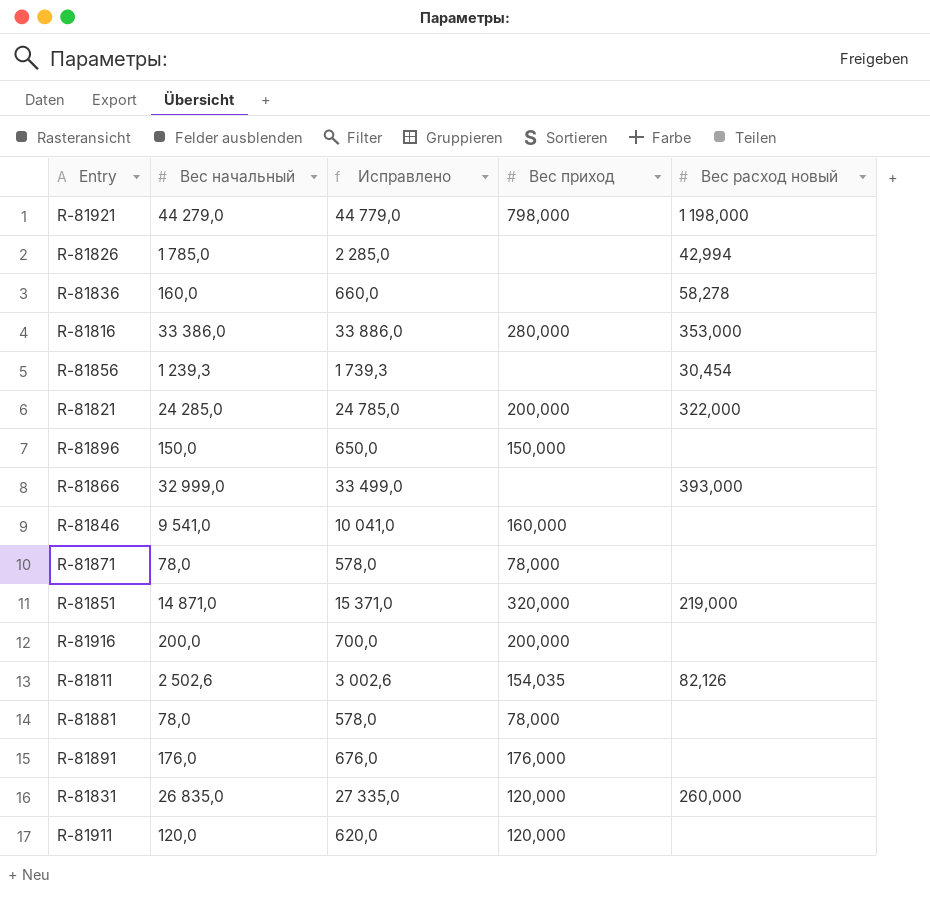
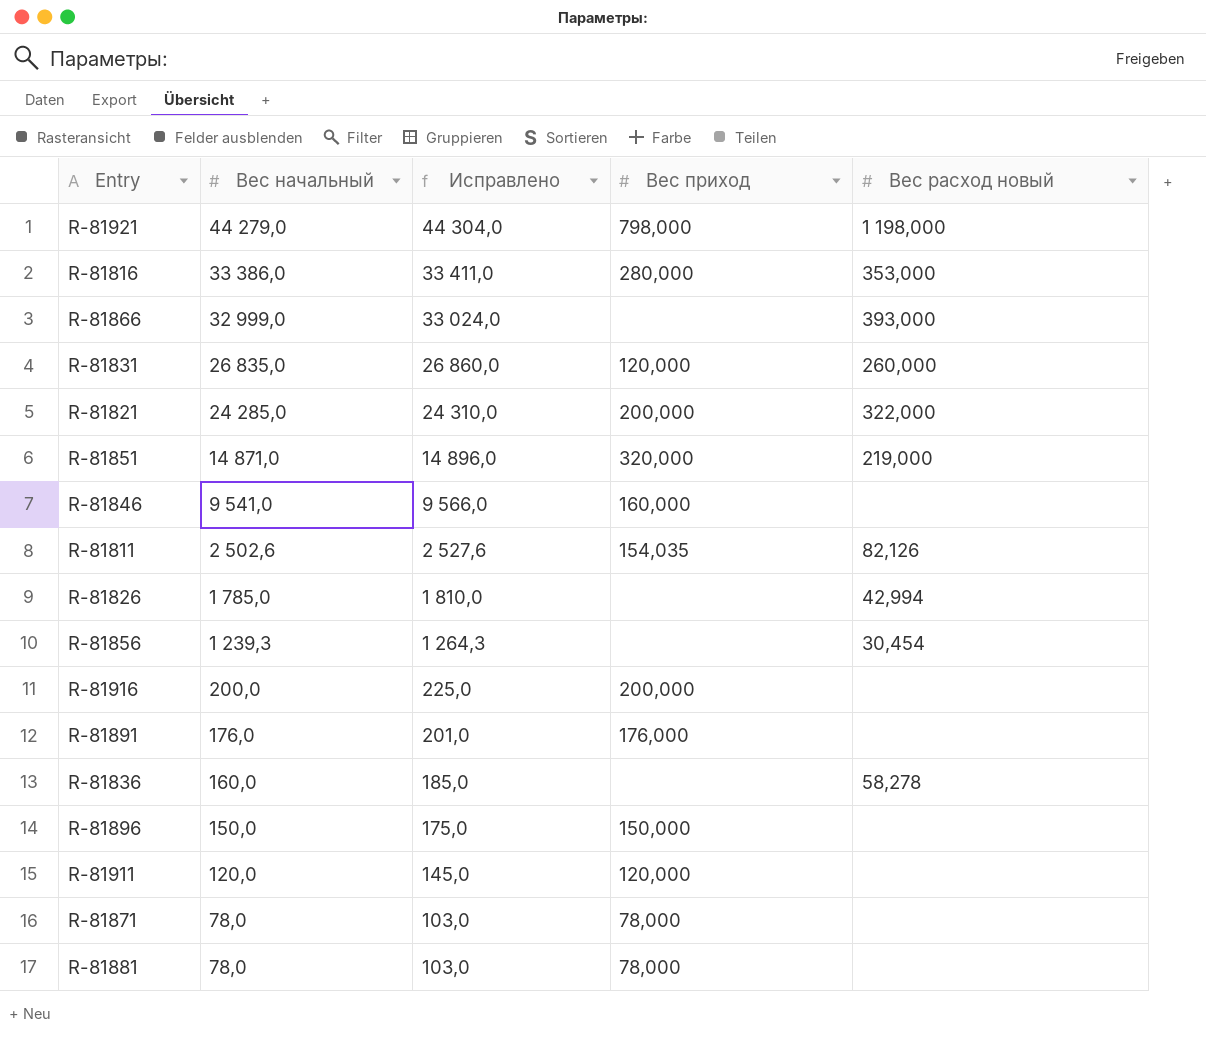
row order: none -> Вес начальный descending
column Исправлено | formula: [Вес начальный] + 500 -> [Вес начальный] + 25

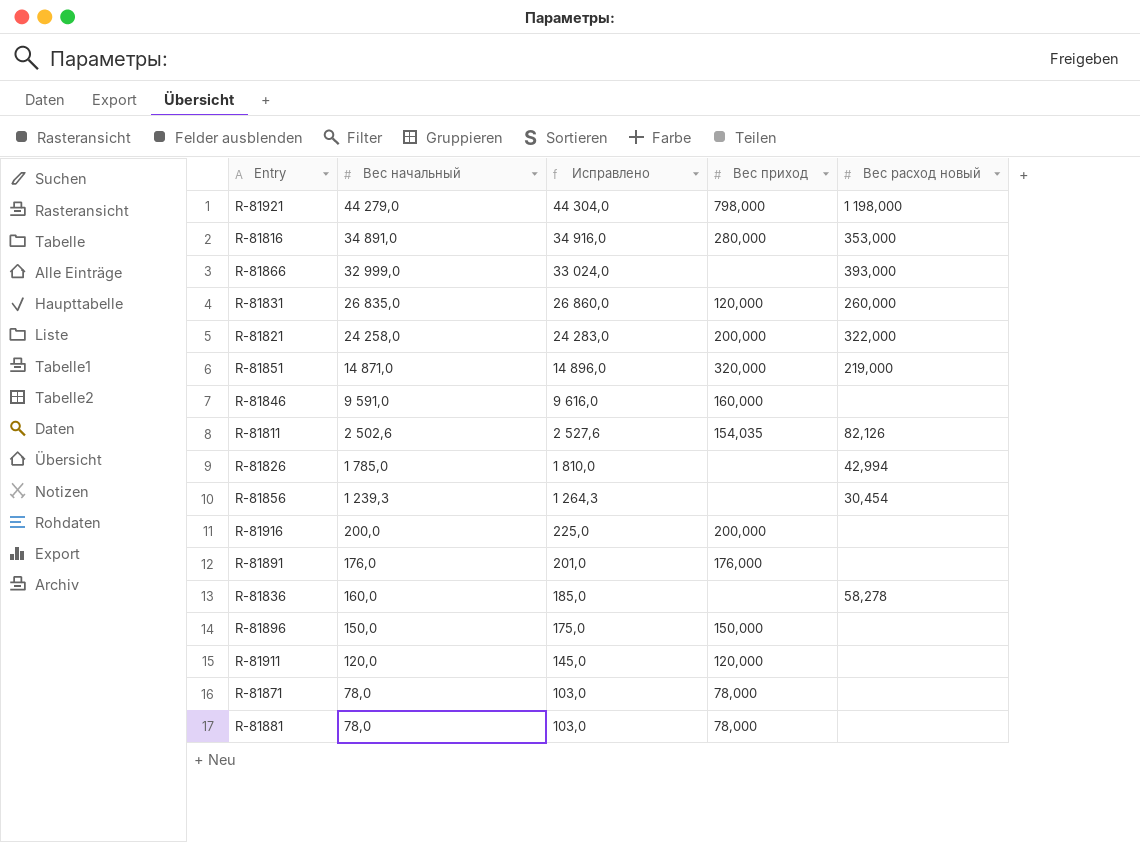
R-81816 | Вес начальный: 33 386,0 -> 34 891,0
R-81816 | Исправлено: 33 411,0 -> 34 916,0
R-81821 | Вес начальный: 24 285,0 -> 24 258,0
R-81821 | Исправлено: 24 310,0 -> 24 283,0
R-81846 | Вес начальный: 9 541,0 -> 9 591,0
R-81846 | Исправлено: 9 566,0 -> 9 616,0

